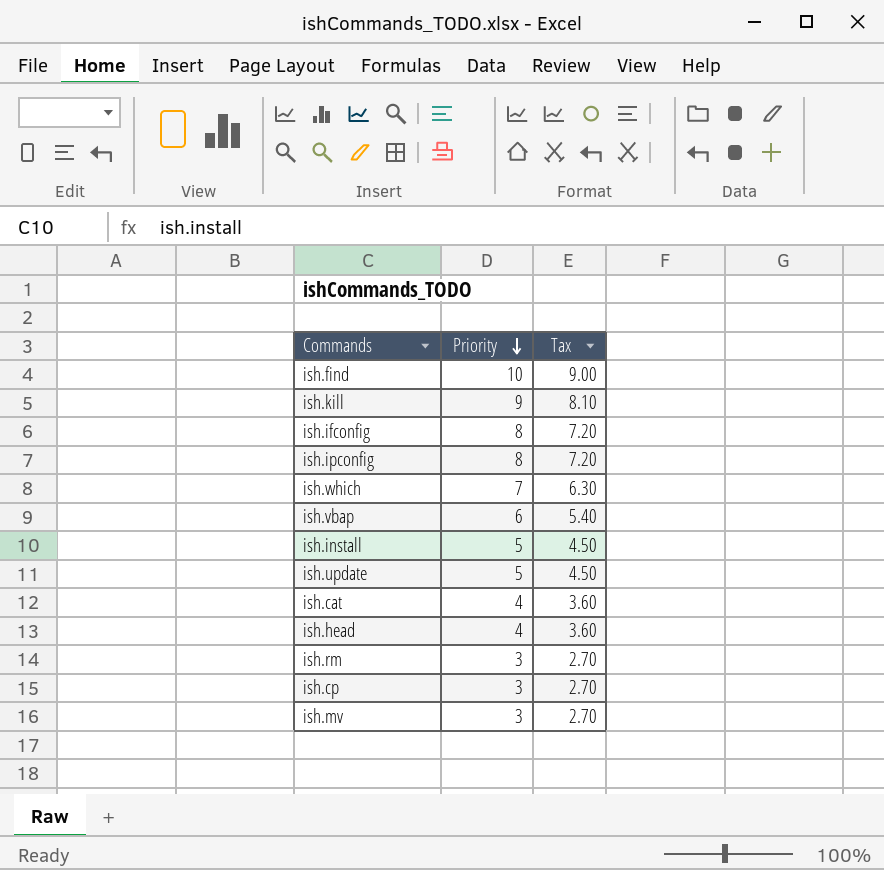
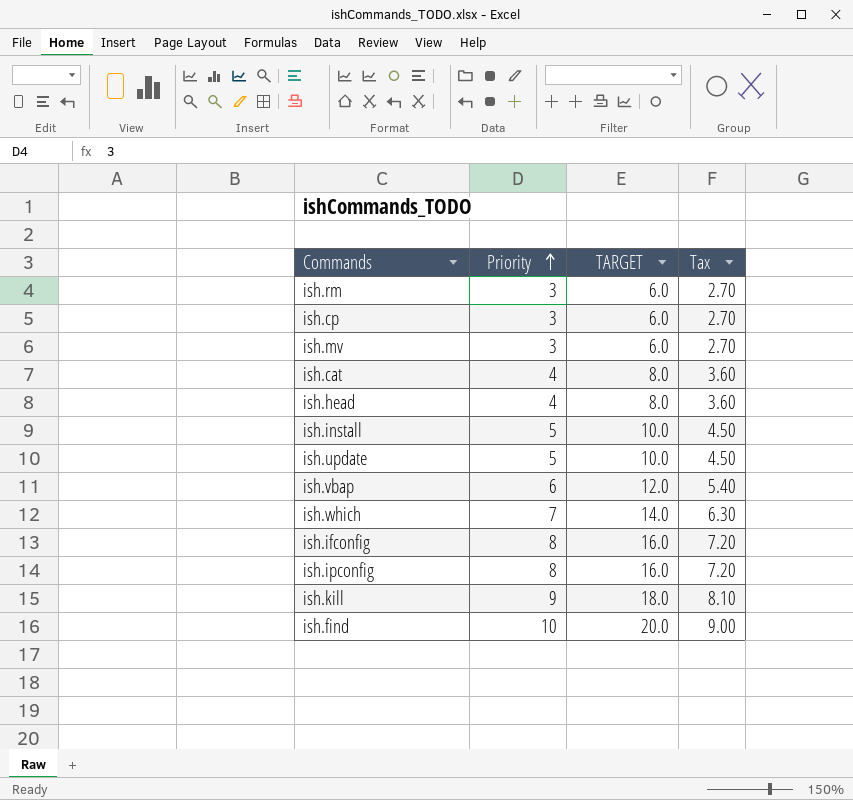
row order: Priority descending -> Priority ascending
column TARGET | formula: none -> [Priority] * 2

